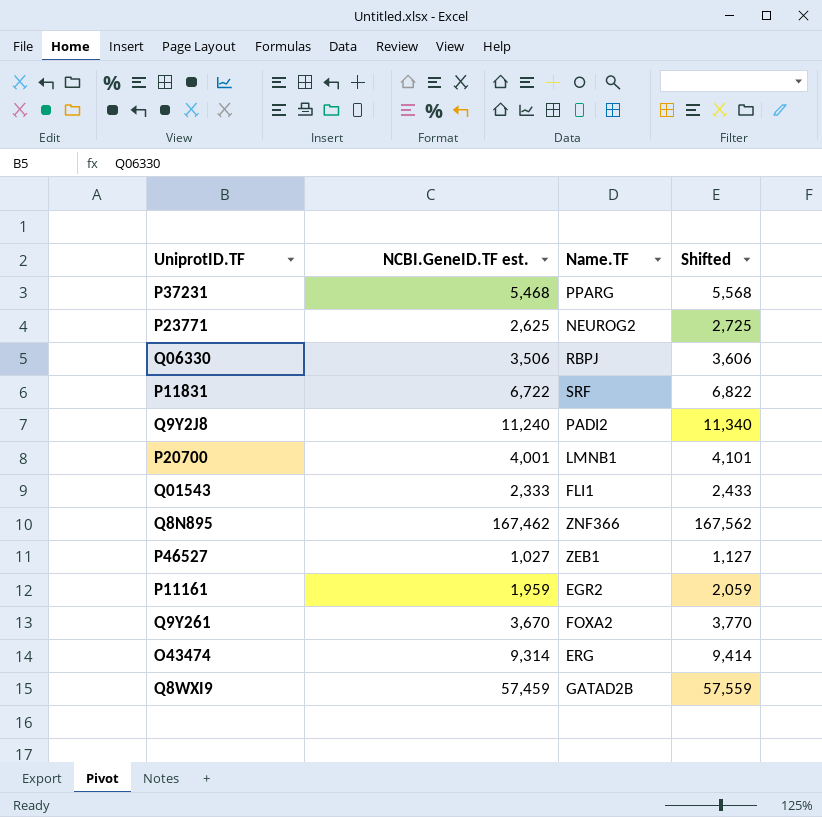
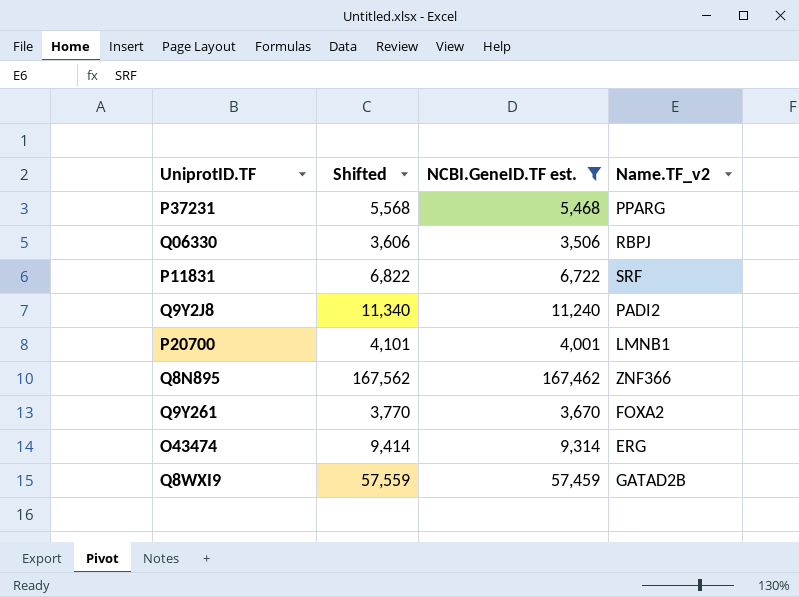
filter: none -> NCBI.GeneID.TF est. >= 3,506
column Shifted | position: 4 -> 2
column name: Name.TF -> Name.TF_v2

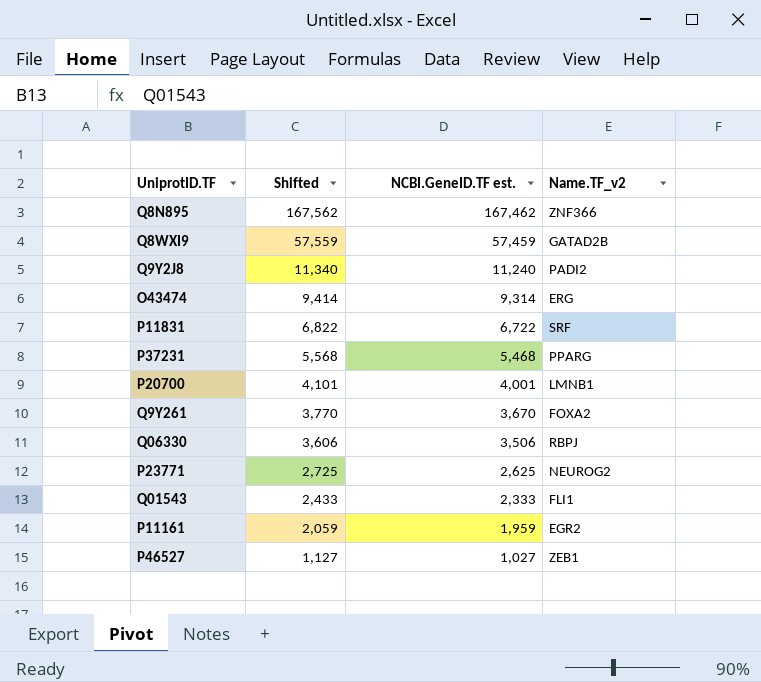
filter: NCBI.GeneID.TF est. >= 3,506 -> none
row order: none -> Shifted descending

